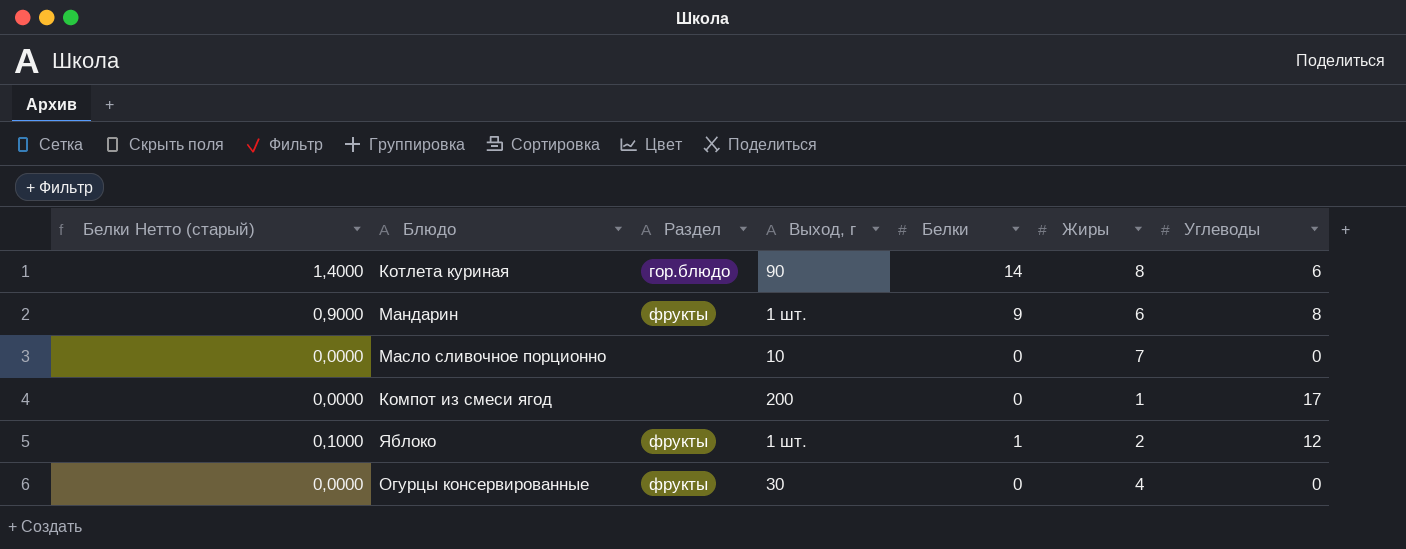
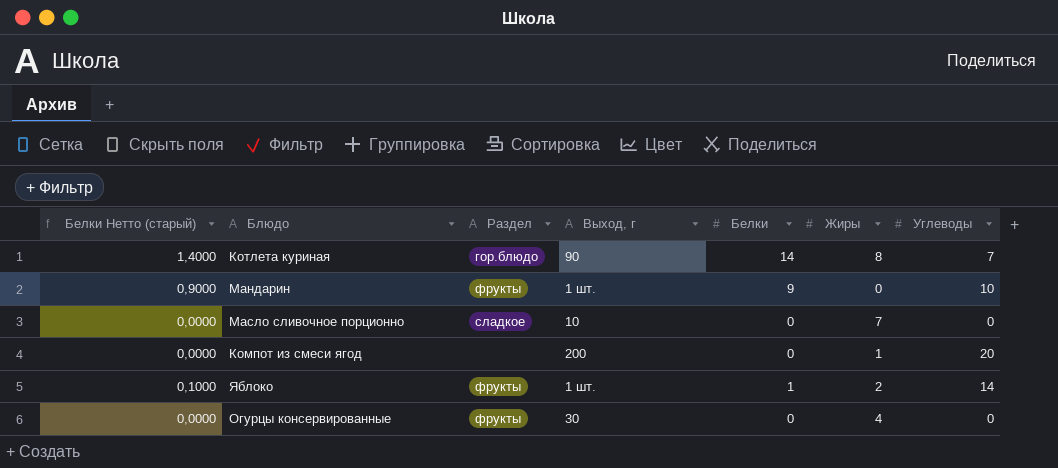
Котлета куриная | Углеводы: 6 -> 7
Мандарин | Жиры: 6 -> 0
Мандарин | Углеводы: 8 -> 10
Масло сливочное порционно | Раздел: none -> сладкое
Компот из смеси ягод | Углеводы: 17 -> 20
Яблоко | Углеводы: 12 -> 14

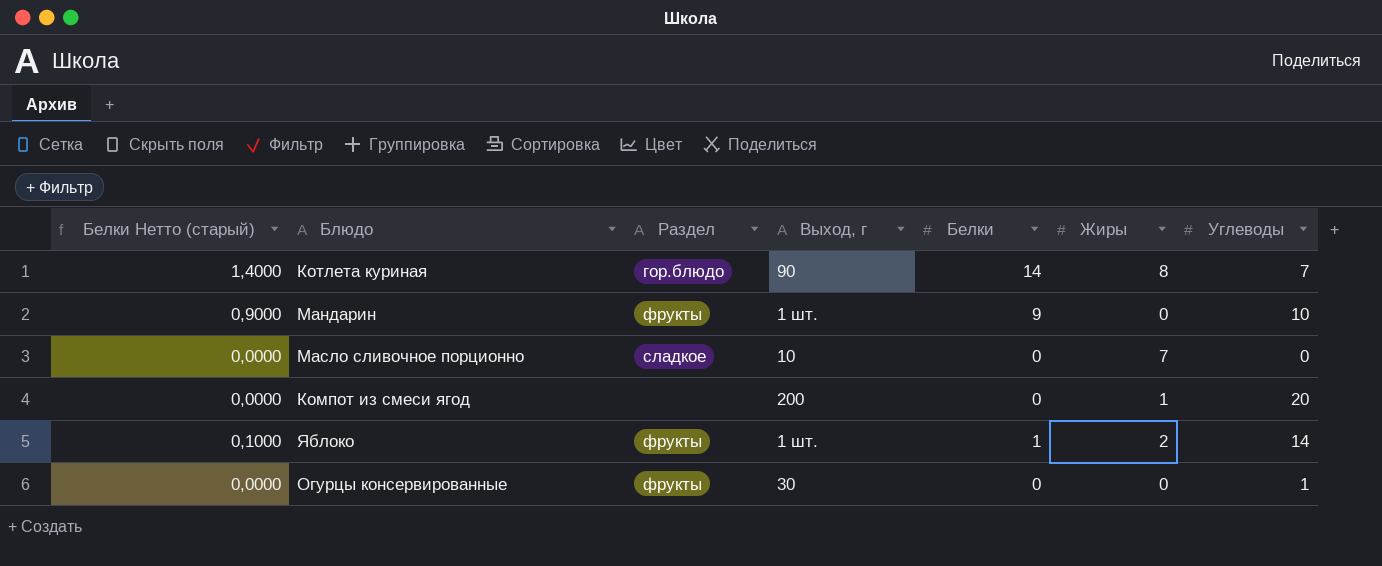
Огурцы консервированные | Жиры: 4 -> 0
Огурцы консервированные | Углеводы: 0 -> 1

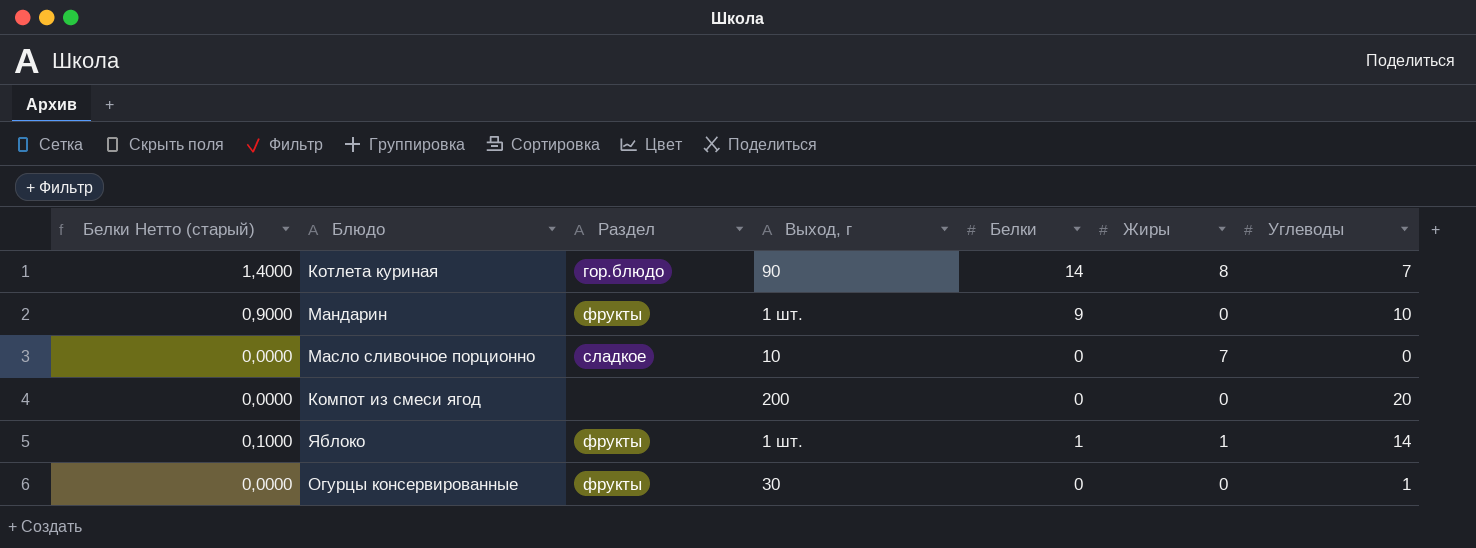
Компот из смеси ягод | Жиры: 1 -> 0
Яблоко | Жиры: 2 -> 1

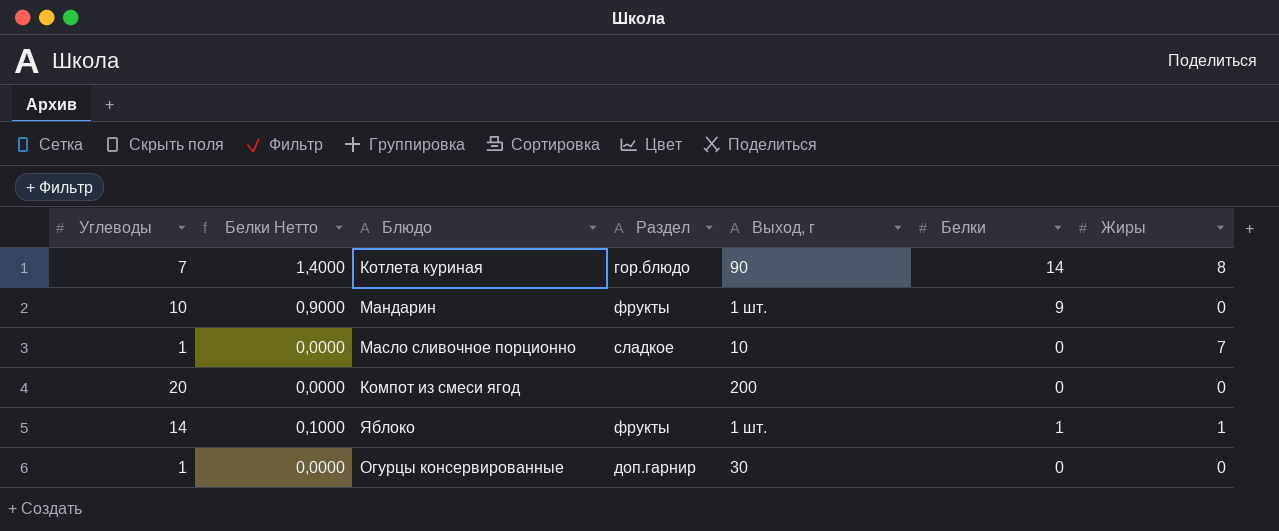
column Углеводы | position: 7 -> 1
column name: Белки Нетто (старый) -> Белки Нетто
Масло сливочное порционно | Углеводы: 0 -> 1
Огурцы консервированные | Раздел: фрукты -> доп.гарнир

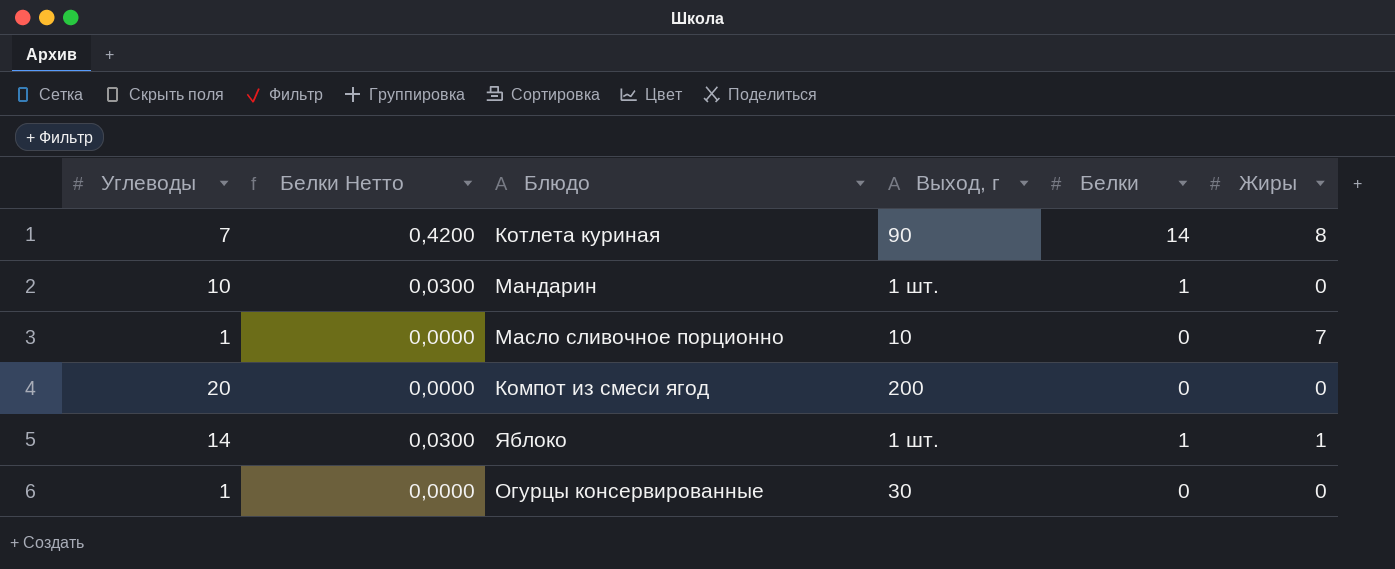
column Раздел | position: 4 -> none
column Белки Нетто | formula: [Белки] * 0,1 -> [Белки] * 0,03
Мандарин | Белки: 9 -> 1

